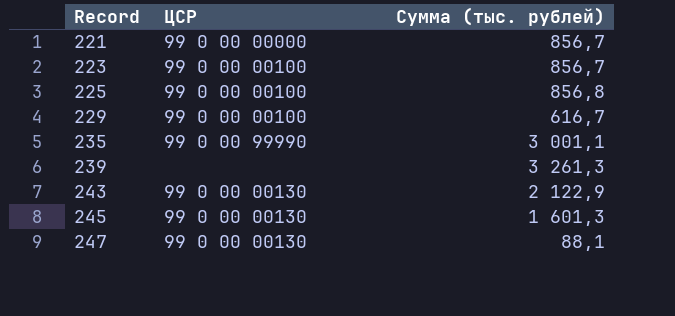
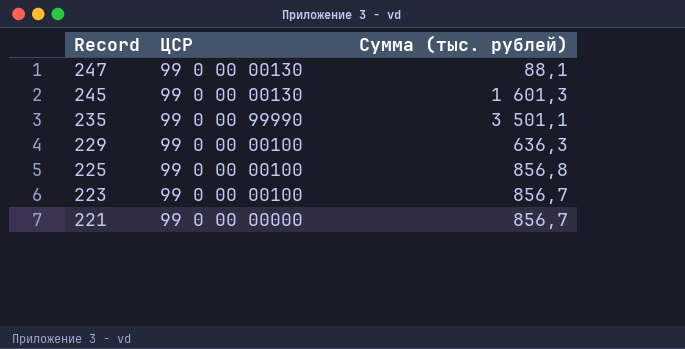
row order: Record ascending -> Record descending
row 239: none | 3 261,3 -> none
row 243: 99 0 00 00130 | 2 122,9 -> none
235 | Сумма (тыс. рублей): 3 001,1 -> 3 501,1
229 | Сумма (тыс. рублей): 616,7 -> 636,3

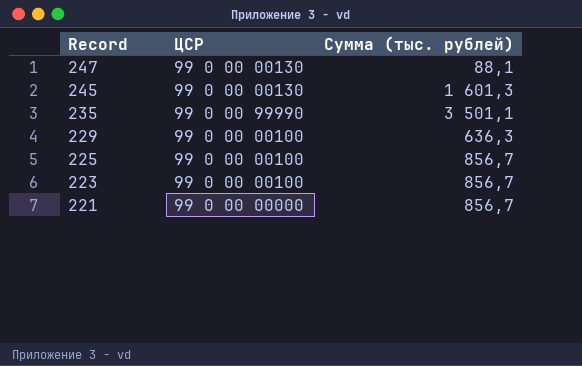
225 | Сумма (тыс. рублей): 856,8 -> 856,7

